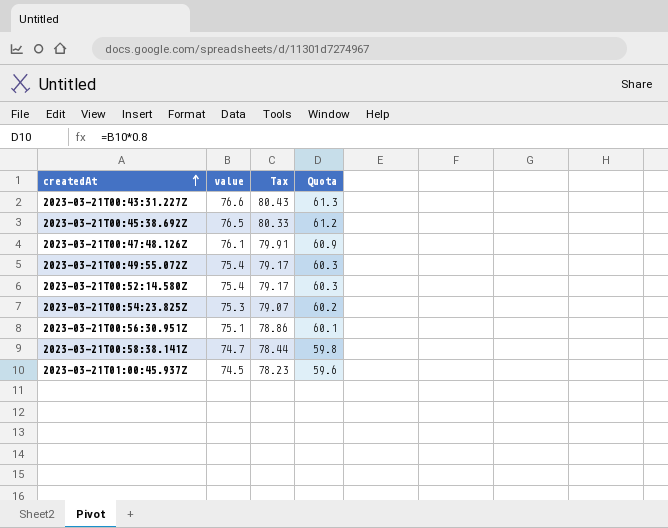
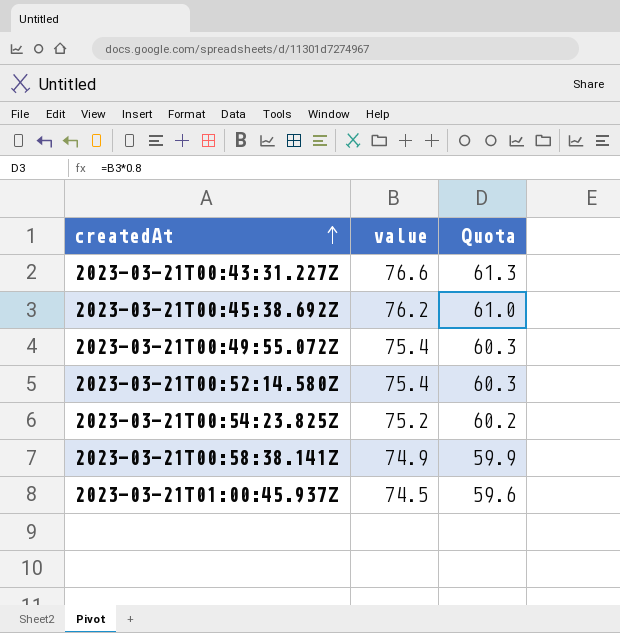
column Tax | formula: [value] * 1.05 -> none
row 2023-03-21T00:47:48.126Z: 76.1 | 79.91 | 60.9 -> none
row 2023-03-21T00:56:30.951Z: 75.1 | 78.86 | 60.1 -> none
2023-03-21T00:45:38.692Z | value: 76.5 -> 76.2
2023-03-21T00:45:38.692Z | Quota: 61.2 -> 61.0
2023-03-21T00:54:23.825Z | value: 75.3 -> 75.2
2023-03-21T00:58:38.141Z | value: 74.7 -> 74.9
2023-03-21T00:58:38.141Z | Quota: 59.8 -> 59.9

